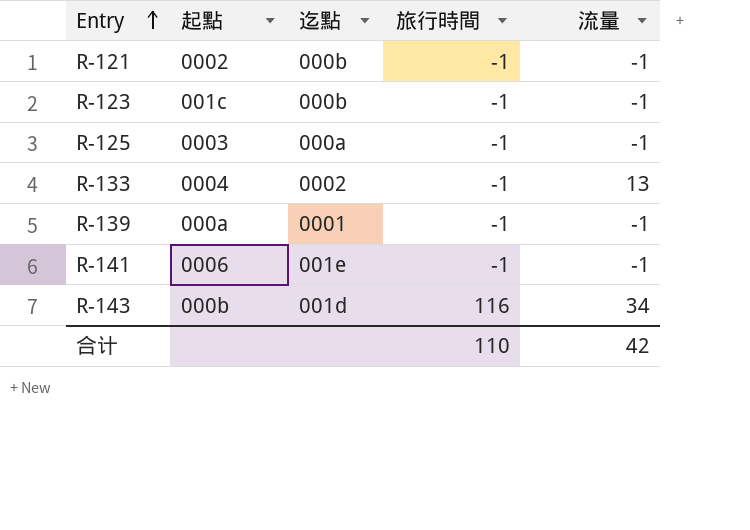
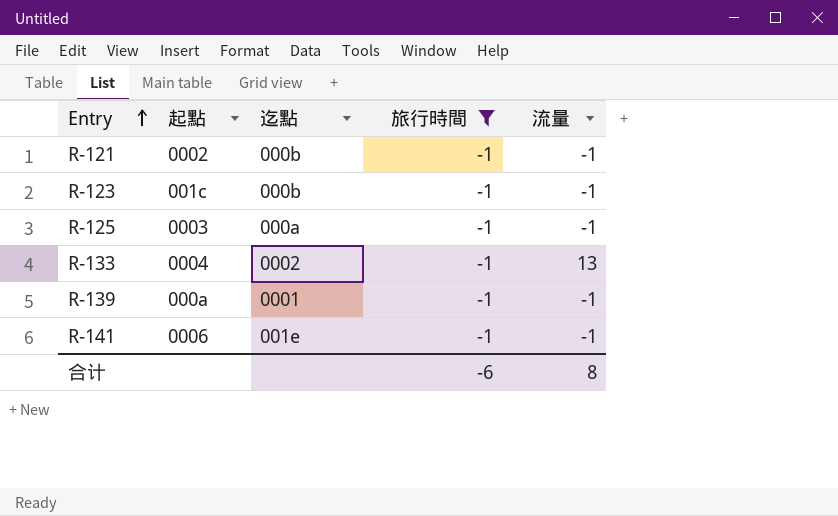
filter: none -> 旅行時間 = -1
合计 | 旅行時間: 110 -> -6
合计 | 流量: 42 -> 8

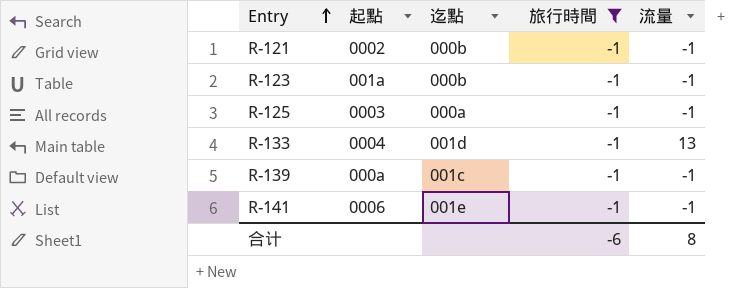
R-123 | 起點: 001c -> 001a
R-133 | 迄點: 0002 -> 001d
R-139 | 迄點: 0001 -> 001c

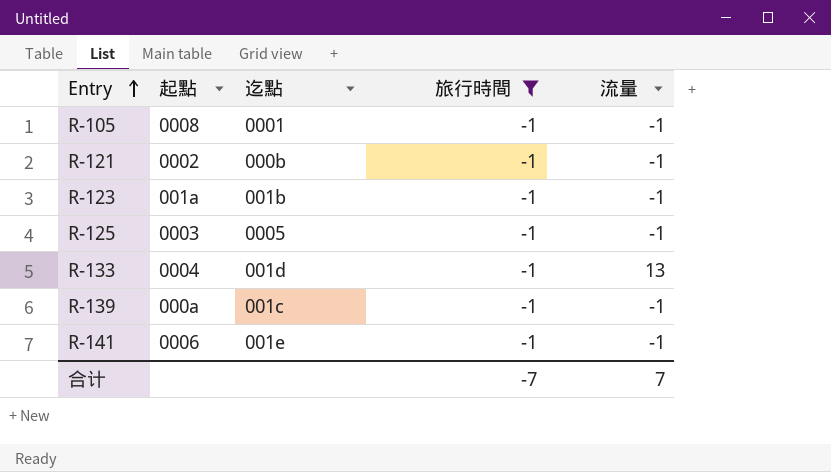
row R-105: none -> 0008 | 0001 | -1 | -1
R-123 | 迄點: 000b -> 001b
R-125 | 迄點: 000a -> 0005
合计 | 旅行時間: -6 -> -7
合计 | 流量: 8 -> 7

